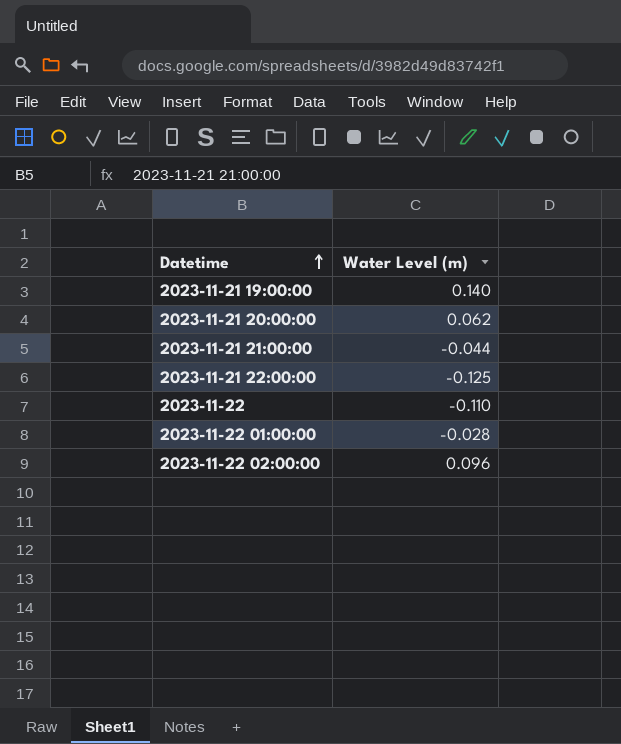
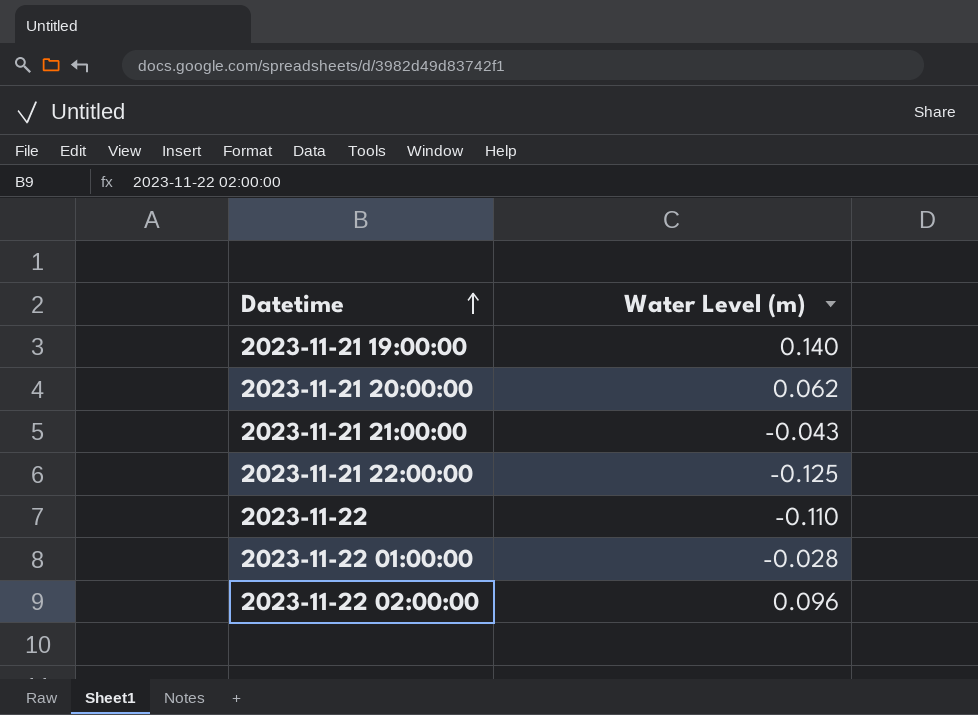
2023-11-21 21:00:00 | Water Level (m): -0.044 -> -0.043

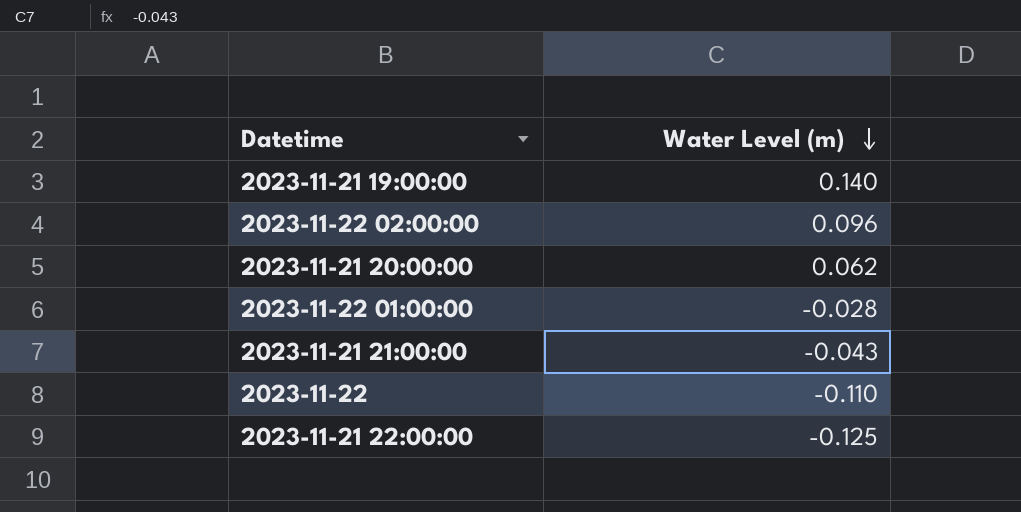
row order: Datetime ascending -> Water Level (m) descending

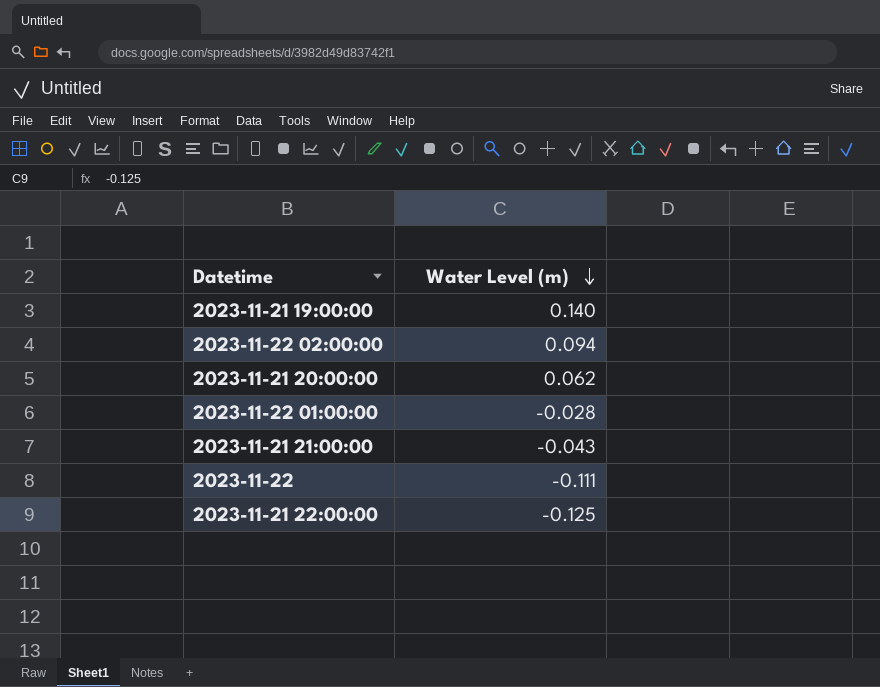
2023-11-22 02:00:00 | Water Level (m): 0.096 -> 0.094
2023-11-22 | Water Level (m): -0.110 -> -0.111

